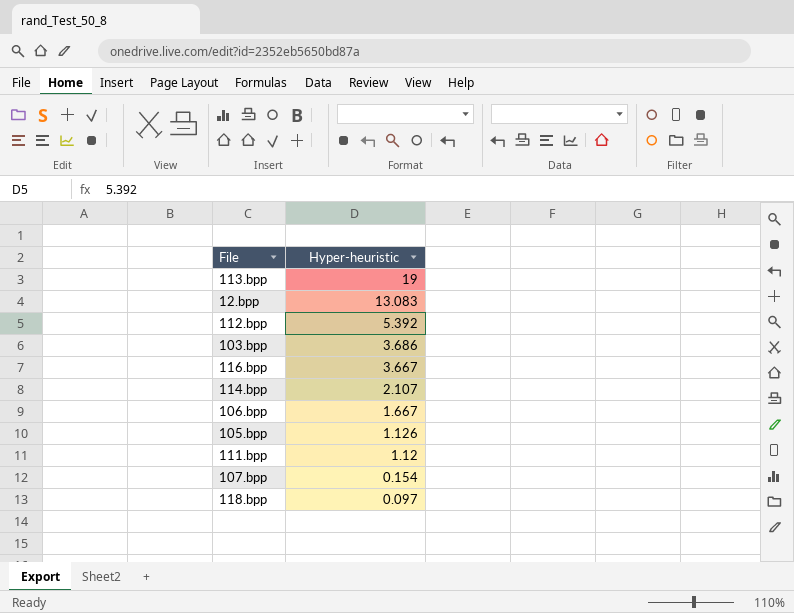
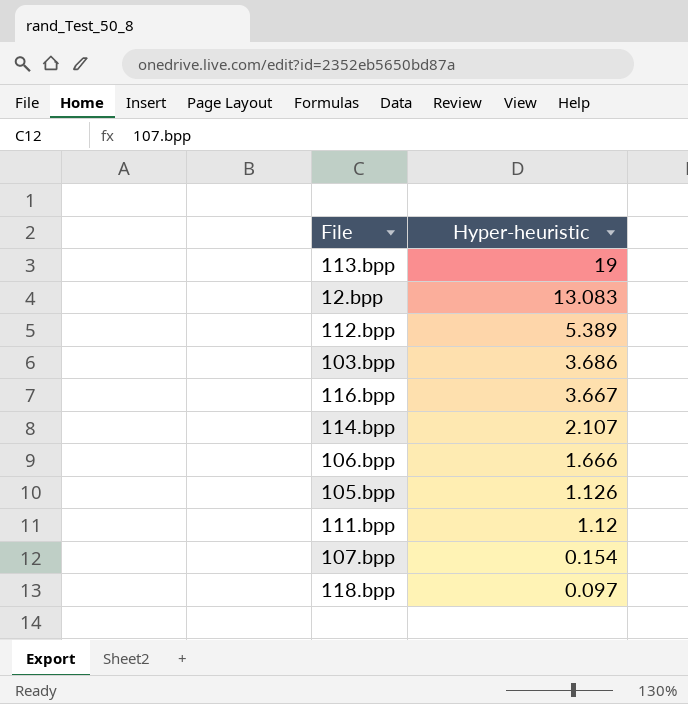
112.bpp | Hyper-heuristic: 5.392 -> 5.389
106.bpp | Hyper-heuristic: 1.667 -> 1.666

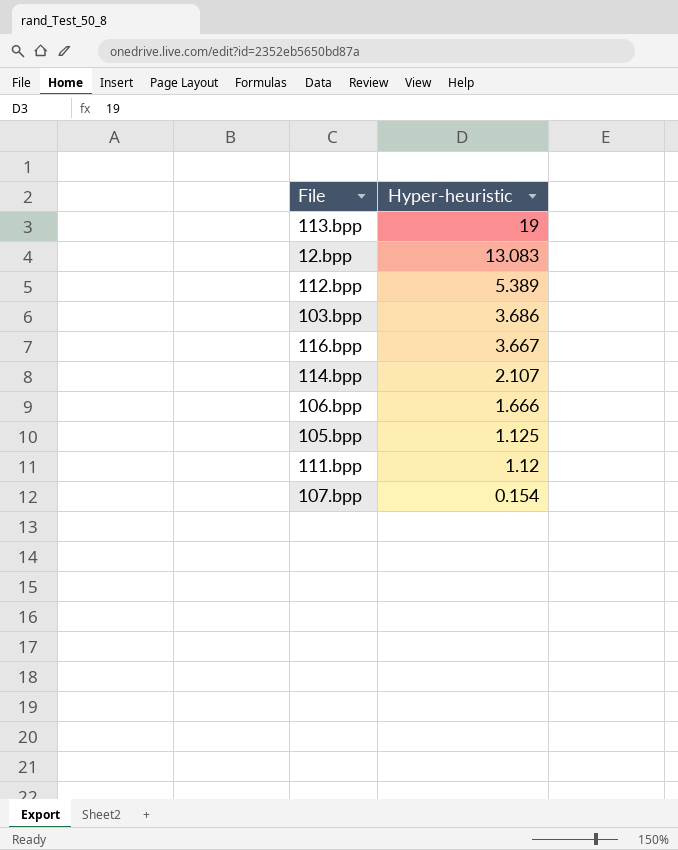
row 118.bpp: 0.097 -> none
105.bpp | Hyper-heuristic: 1.126 -> 1.125

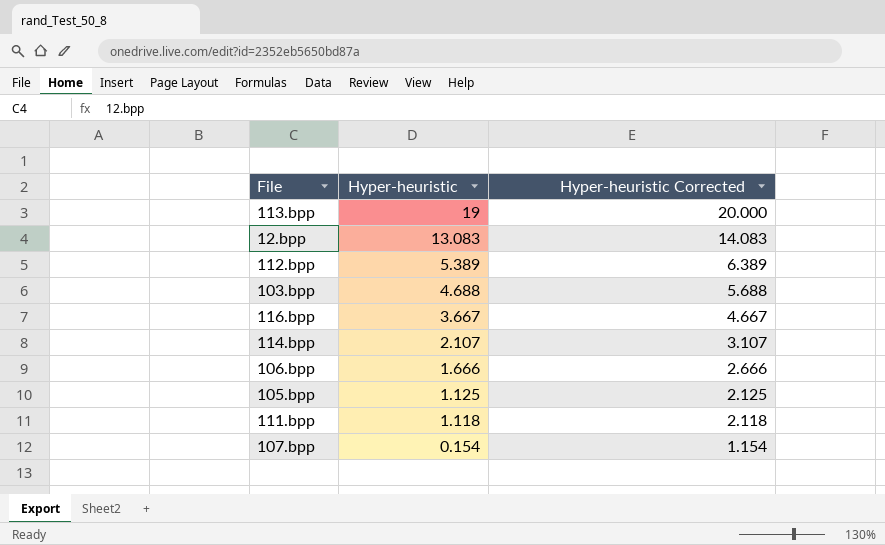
column Hyper-heuristic Corrected | formula: none -> [Hyper-heuristic] + 1
103.bpp | Hyper-heuristic: 3.686 -> 4.688
111.bpp | Hyper-heuristic: 1.12 -> 1.118

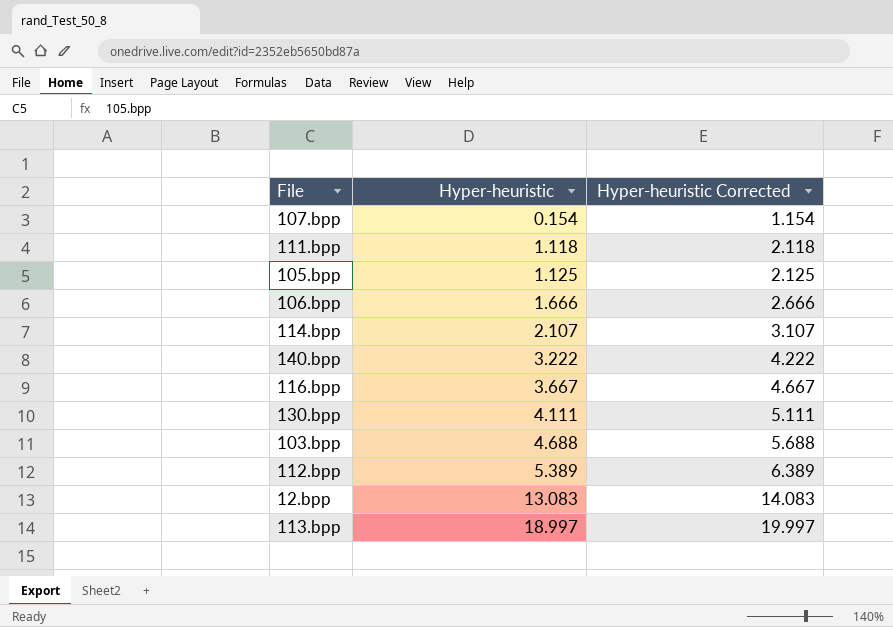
row order: Hyper-heuristic descending -> Hyper-heuristic ascending
row 140.bpp: none -> 3.222 | 4.222
row 130.bpp: none -> 4.111 | 5.111
113.bpp | Hyper-heuristic: 19 -> 18.997
113.bpp | Hyper-heuristic Corrected: 20.000 -> 19.997

